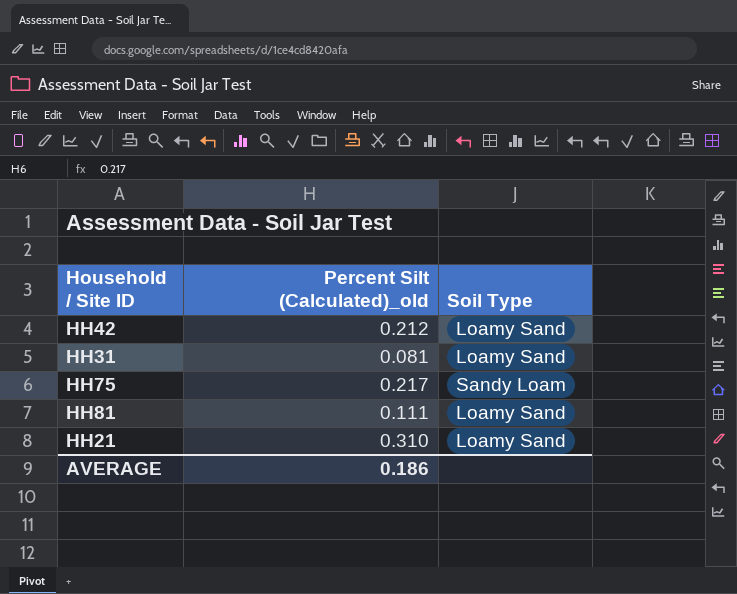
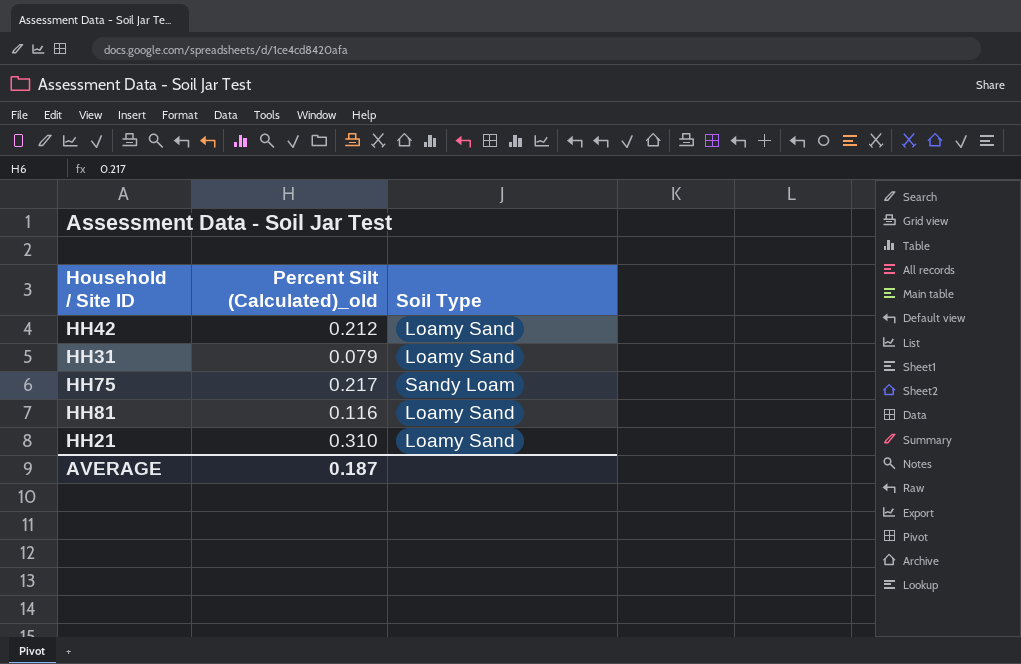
HH31 | Percent Silt (Calculated)_old: 0.081 -> 0.079
HH81 | Percent Silt (Calculated)_old: 0.111 -> 0.116
AVERAGE | Percent Silt (Calculated)_old: 0.186 -> 0.187

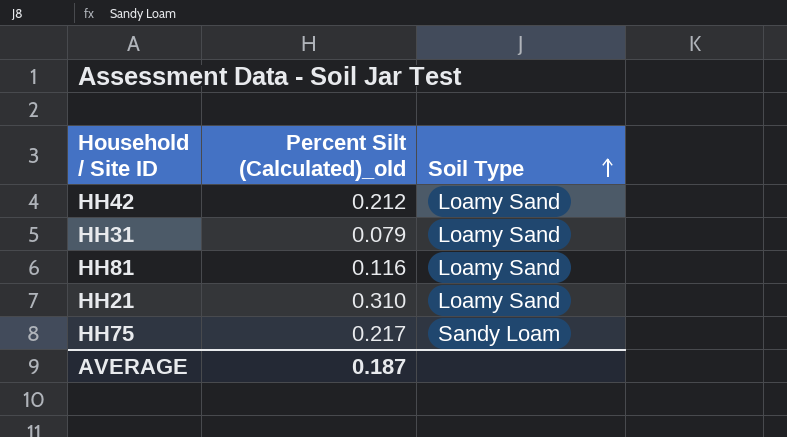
row order: none -> Soil Type ascending

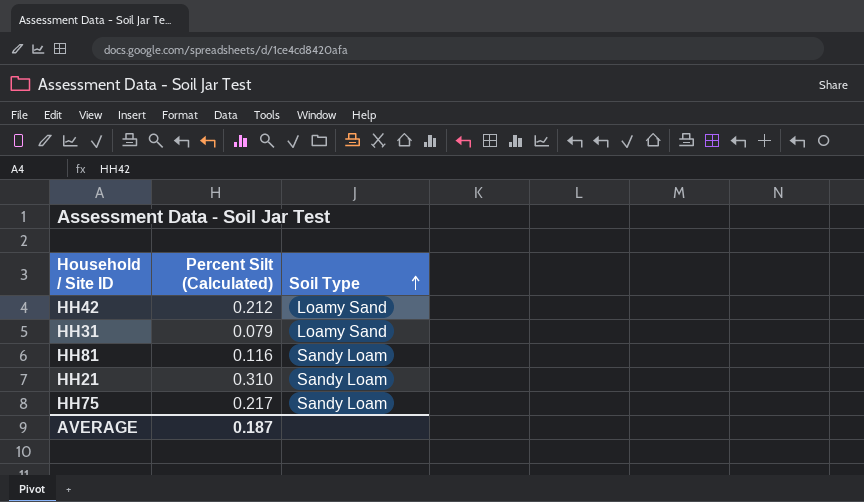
column name: Percent Silt (Calculated)_old -> Percent Silt (Calculated)
HH81 | Soil Type: Loamy Sand -> Sandy Loam
HH21 | Soil Type: Loamy Sand -> Sandy Loam

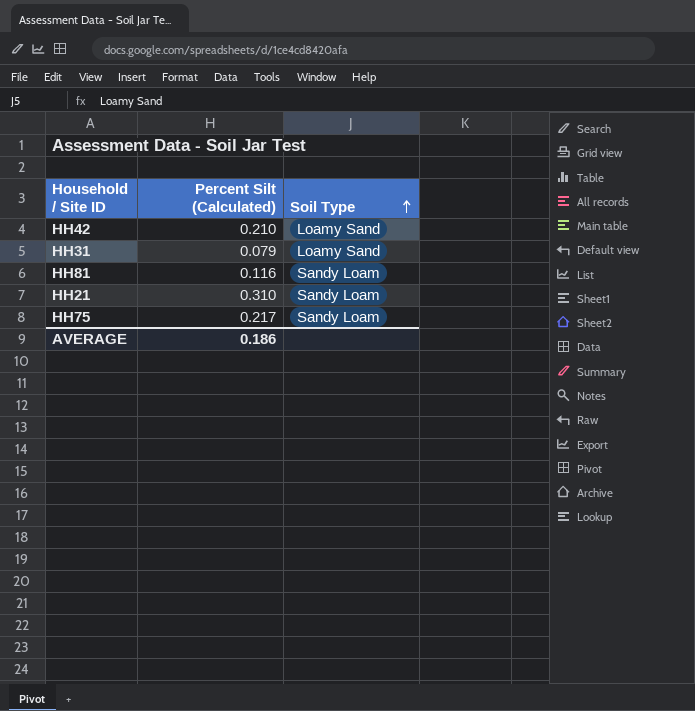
HH42 | Percent Silt (Calculated): 0.212 -> 0.210
AVERAGE | Percent Silt (Calculated): 0.187 -> 0.186

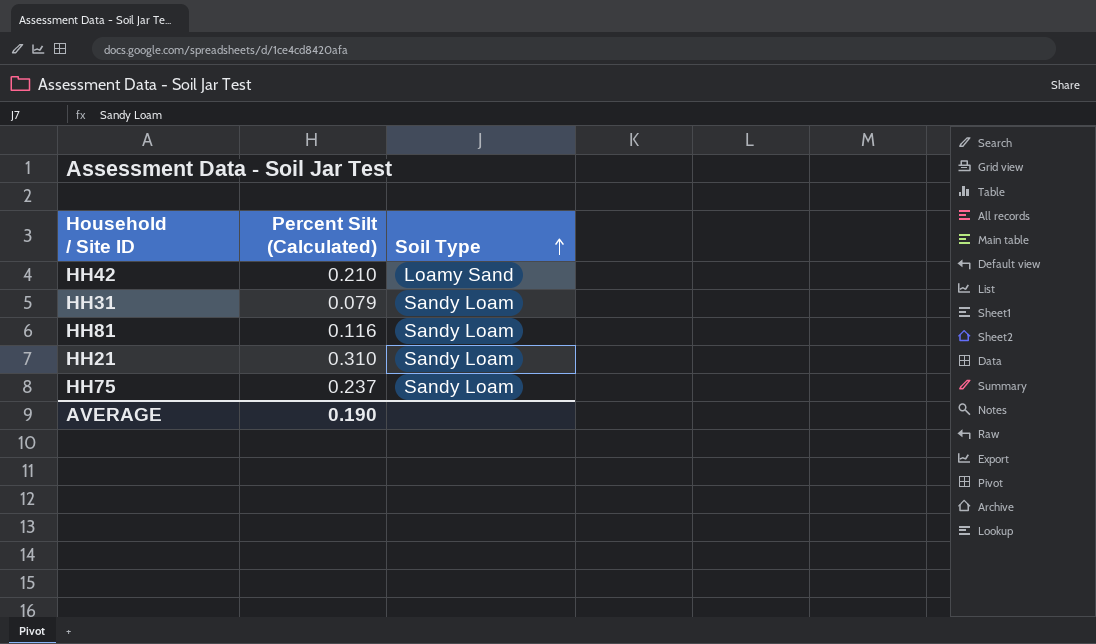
HH31 | Soil Type: Loamy Sand -> Sandy Loam
HH75 | Percent Silt (Calculated): 0.217 -> 0.237
AVERAGE | Percent Silt (Calculated): 0.186 -> 0.190

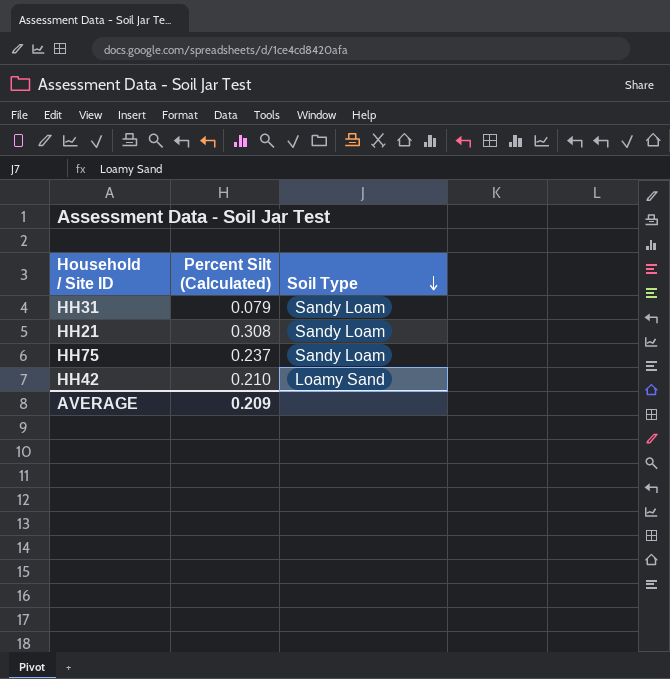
row order: Soil Type ascending -> Soil Type descending
row HH81: 0.116 | Sandy Loam -> none
HH21 | Percent Silt (Calculated): 0.310 -> 0.308
AVERAGE | Percent Silt (Calculated): 0.190 -> 0.209

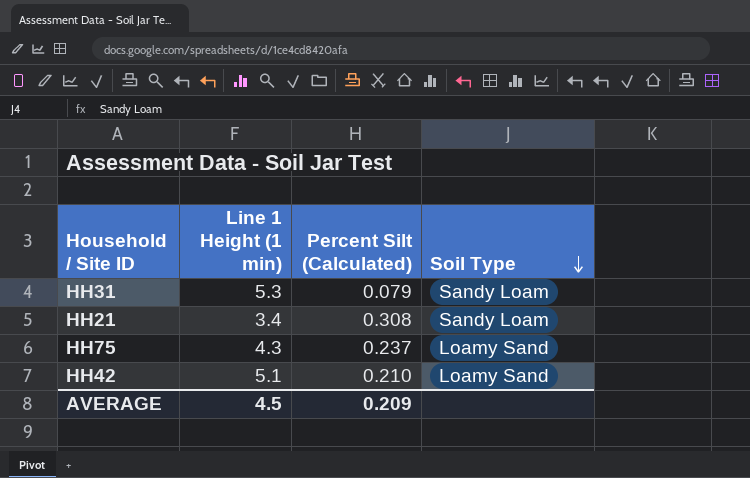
column Line 1 Height (1 min) | position: none -> 2
HH75 | Soil Type: Sandy Loam -> Loamy Sand

